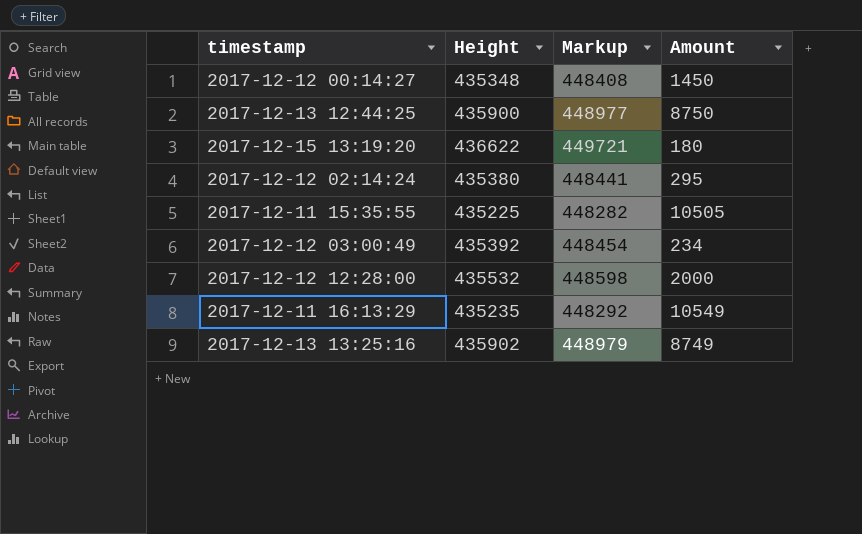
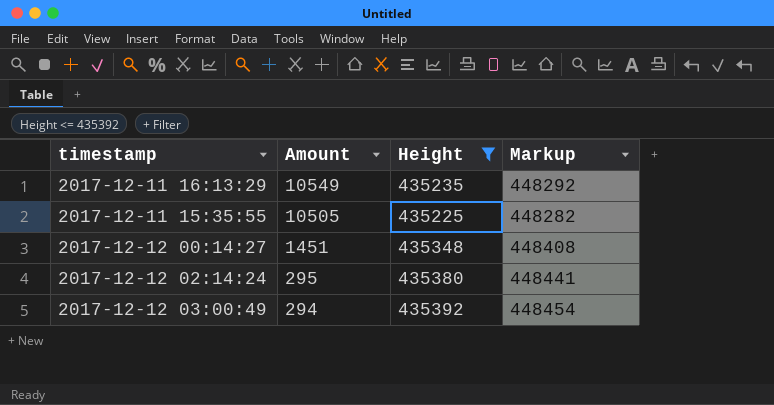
filter: none -> Height <= 435392
row order: none -> Amount descending
column Amount | position: 4 -> 2
2017-12-12 00:14:27 | Amount: 1450 -> 1451
2017-12-12 03:00:49 | Amount: 234 -> 294

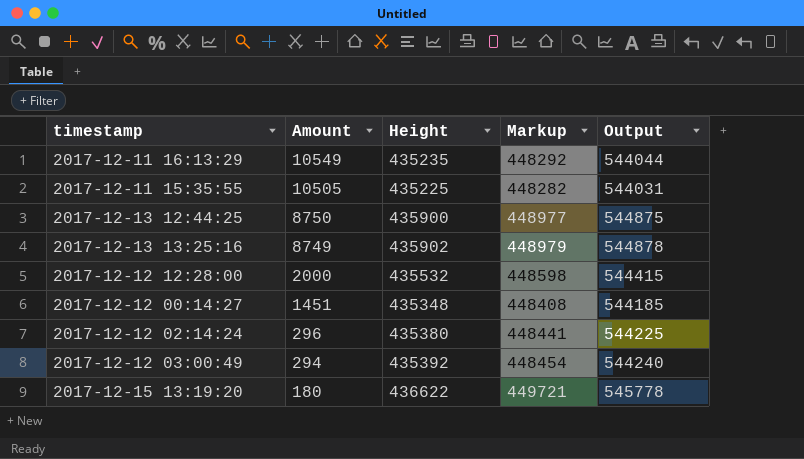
filter: Height <= 435392 -> none
column Output | formula: none -> [Height] * 1.25
2017-12-12 02:14:24 | Amount: 295 -> 296

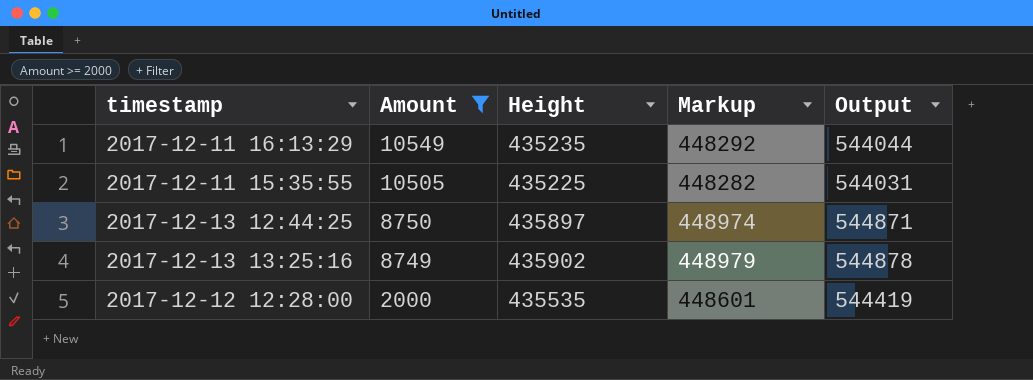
filter: none -> Amount >= 2000
2017-12-13 12:44:25 | Height: 435900 -> 435897
2017-12-13 12:44:25 | Markup: 448977 -> 448974
2017-12-13 12:44:25 | Output: 544875 -> 544871
2017-12-12 12:28:00 | Height: 435532 -> 435535
2017-12-12 12:28:00 | Markup: 448598 -> 448601
2017-12-12 12:28:00 | Output: 544415 -> 544419

